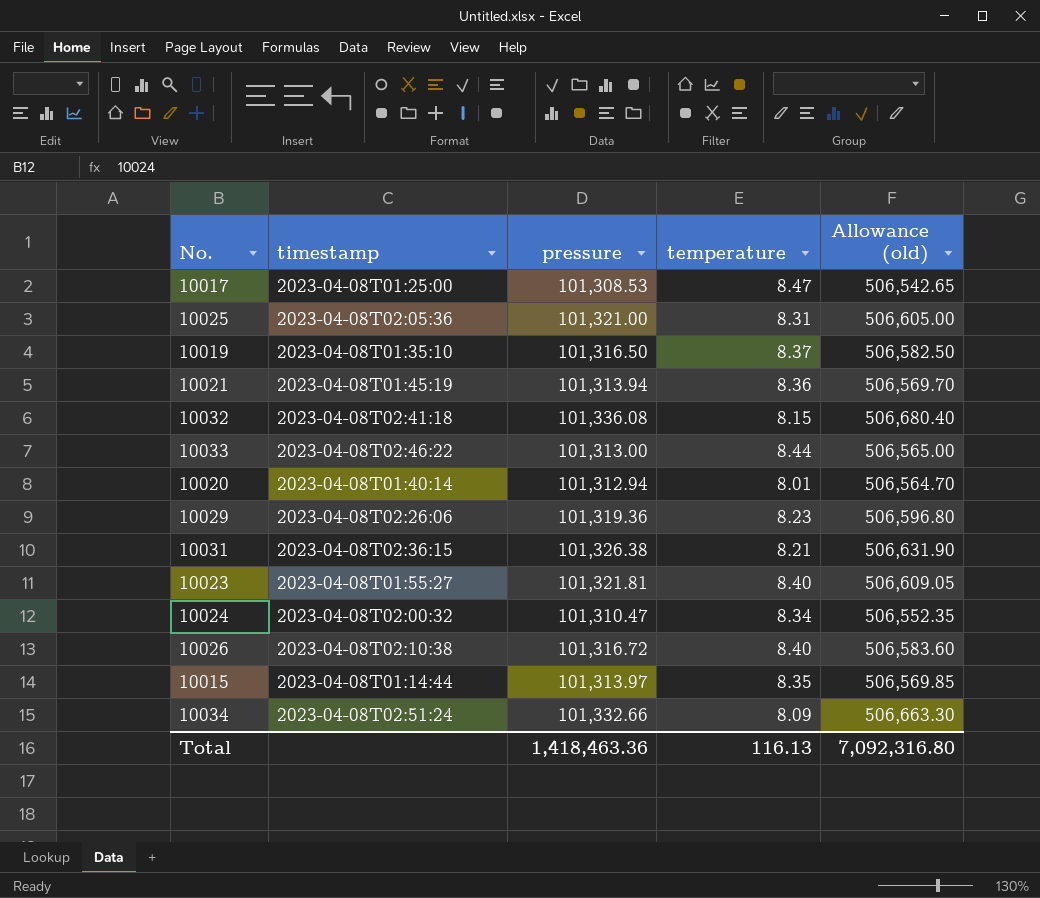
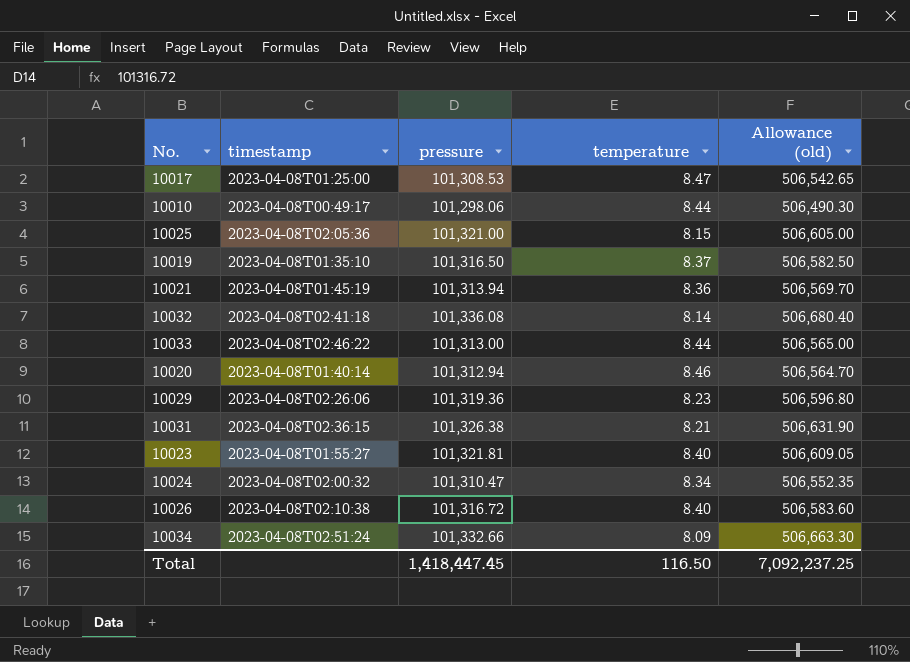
row 10015: 2023-04-08T01:14:44 | 101,313.97 | 8.35 | 506,569.85 -> none
row 10010: none -> 2023-04-08T00:49:17 | 101,298.06 | 8.44 | 506,490.30
10025 | temperature: 8.31 -> 8.15
10032 | temperature: 8.15 -> 8.14
10020 | temperature: 8.01 -> 8.46
Total | pressure: 1,418,463.36 -> 1,418,447.45
Total | temperature: 116.13 -> 116.50
Total | Allowance (old): 7,092,316.80 -> 7,092,237.25

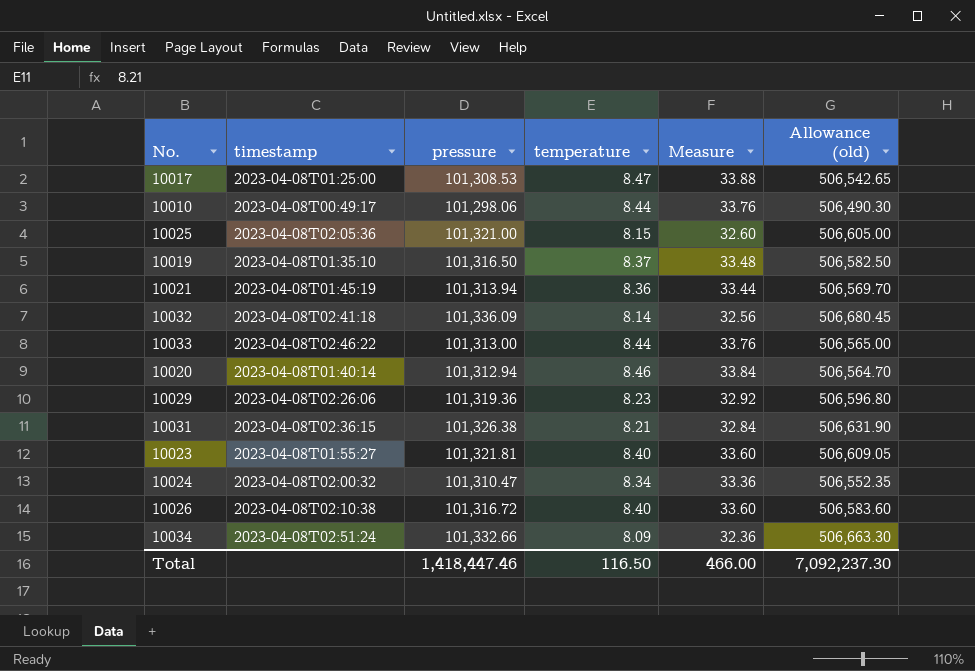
column Measure | formula: none -> [temperature] * 4
10032 | pressure: 101,336.08 -> 101,336.09
10032 | Allowance (old): 506,680.40 -> 506,680.45
Total | pressure: 1,418,447.45 -> 1,418,447.46
Total | Allowance (old): 7,092,237.25 -> 7,092,237.30

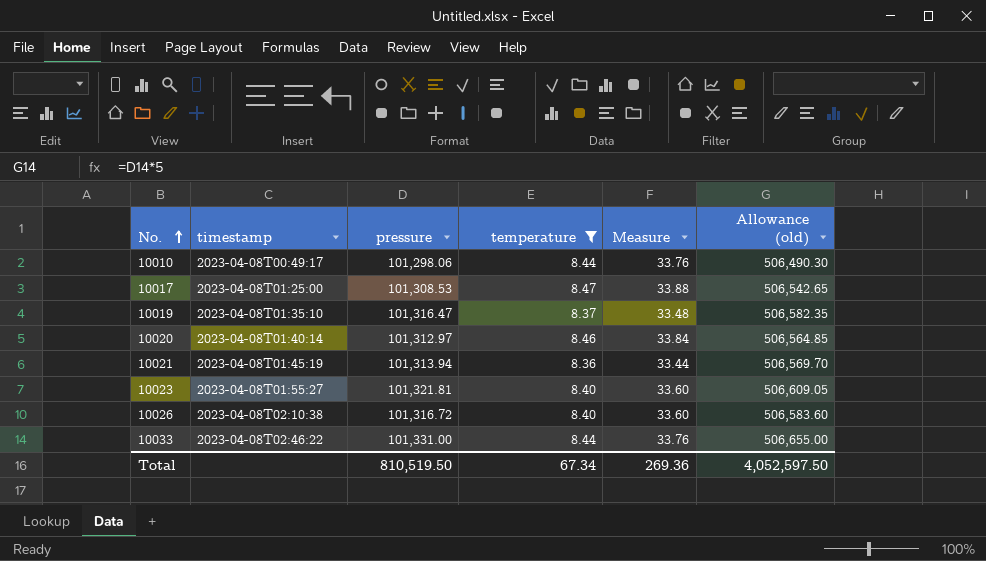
filter: none -> temperature >= 8.36
row order: none -> No. ascending
10019 | pressure: 101,316.50 -> 101,316.47
10019 | Allowance (old): 506,582.50 -> 506,582.35
10020 | pressure: 101,312.94 -> 101,312.97
10020 | Allowance (old): 506,564.70 -> 506,564.85
10033 | pressure: 101,313.00 -> 101,331.00
10033 | Allowance (old): 506,565.00 -> 506,655.00
Total | pressure: 1,418,447.46 -> 810,519.50
Total | temperature: 116.50 -> 67.34
Total | Measure: 466.00 -> 269.36
Total | Allowance (old): 7,092,237.30 -> 4,052,597.50

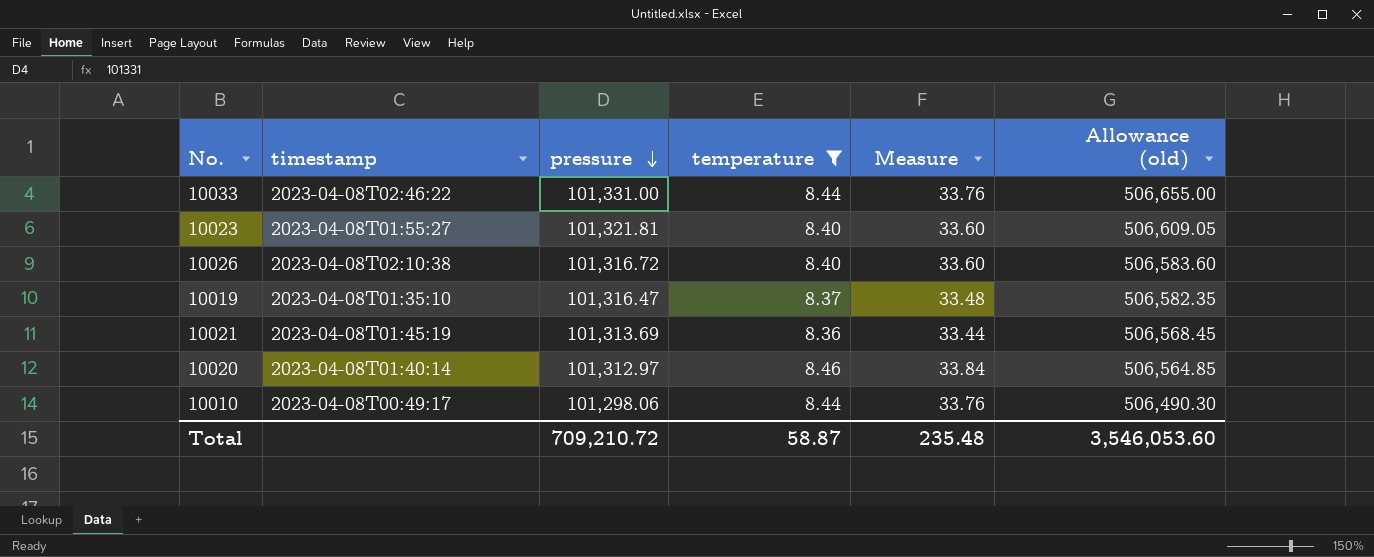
row order: No. ascending -> pressure descending
row 10017: 2023-04-08T01:25:00 | 101,308.53 | 8.47 | 33.88 | 506,542.65 -> none
10021 | pressure: 101,313.94 -> 101,313.69
10021 | Allowance (old): 506,569.70 -> 506,568.45
Total | pressure: 810,519.50 -> 709,210.72
Total | temperature: 67.34 -> 58.87
Total | Measure: 269.36 -> 235.48
Total | Allowance (old): 4,052,597.50 -> 3,546,053.60

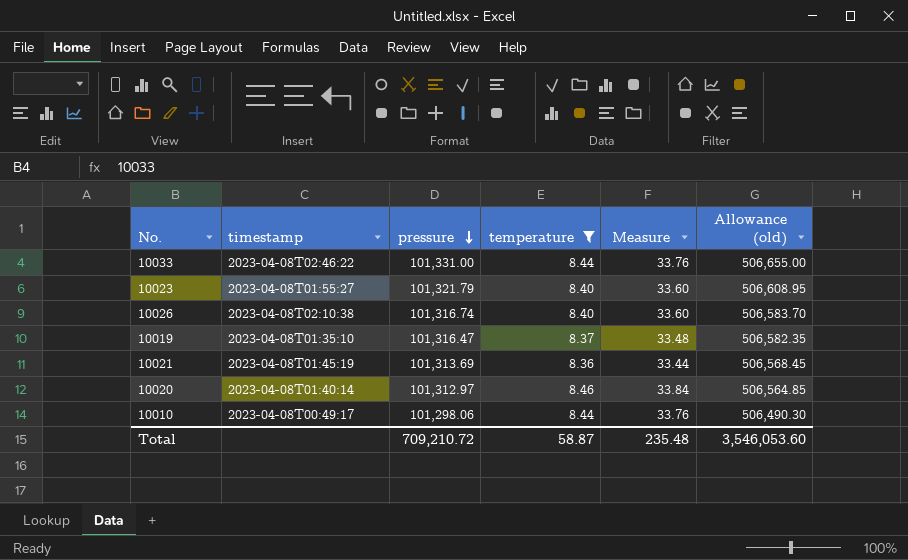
10023 | pressure: 101,321.81 -> 101,321.79
10023 | Allowance (old): 506,609.05 -> 506,608.95
10026 | pressure: 101,316.72 -> 101,316.74
10026 | Allowance (old): 506,583.60 -> 506,583.70

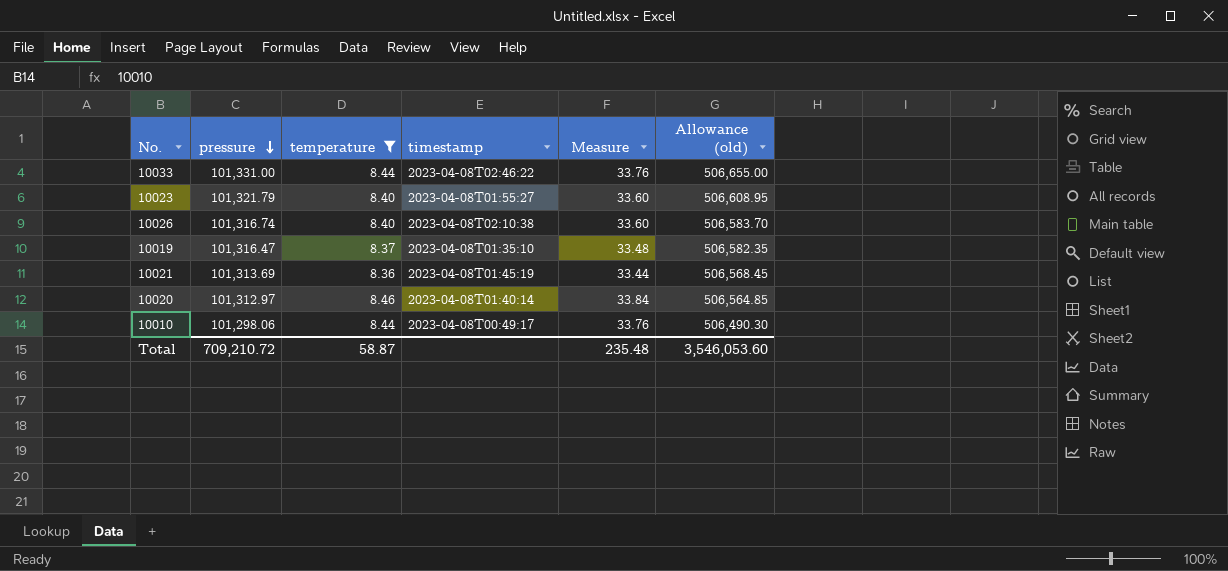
column timestamp | position: 2 -> 4

